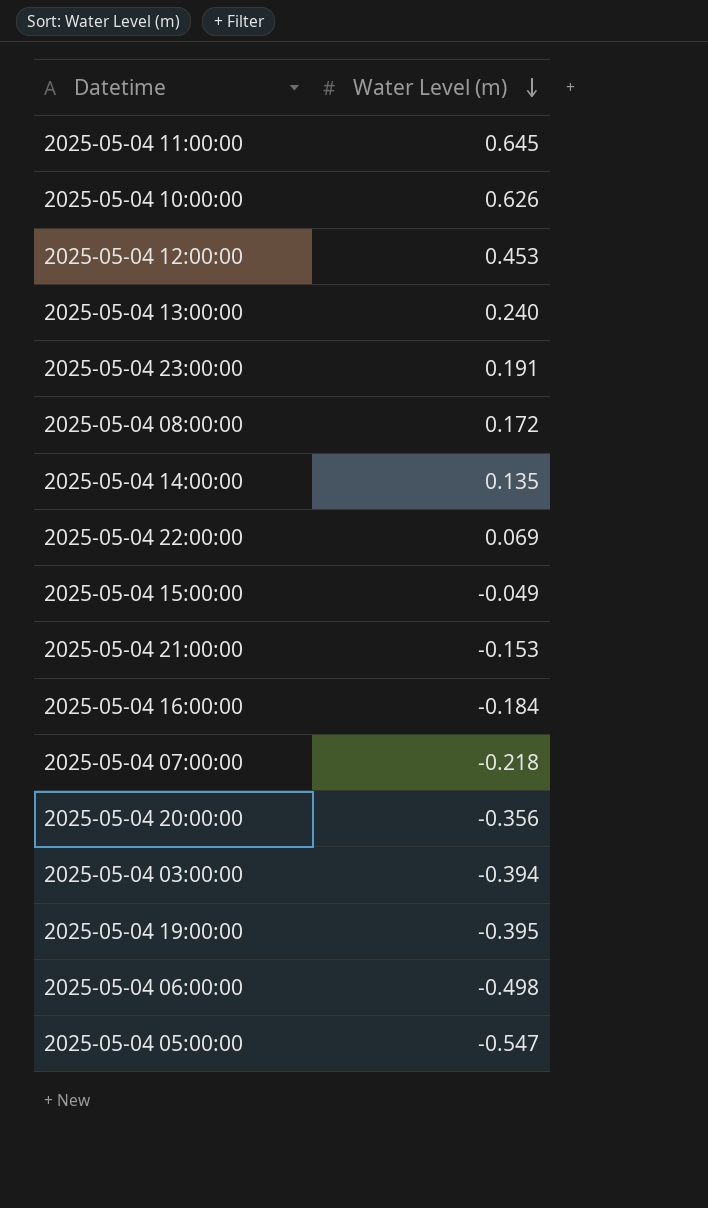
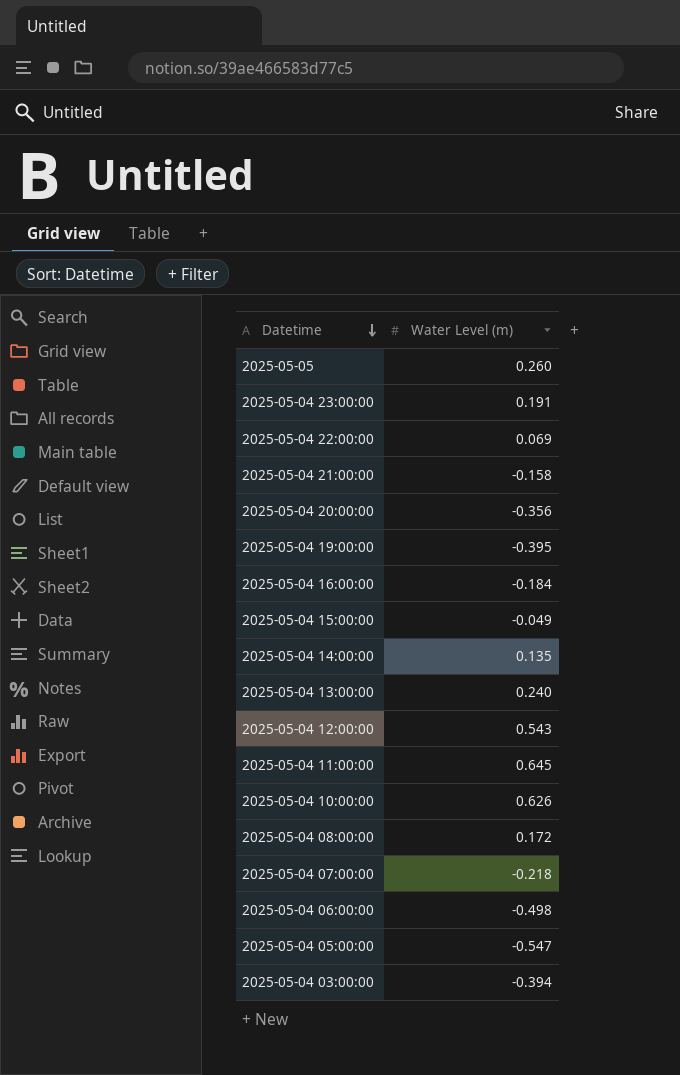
row order: Water Level (m) descending -> Datetime descending
row 2025-05-05: none -> 0.260
2025-05-04 21:00:00 | Water Level (m): -0.153 -> -0.158
2025-05-04 12:00:00 | Water Level (m): 0.453 -> 0.543

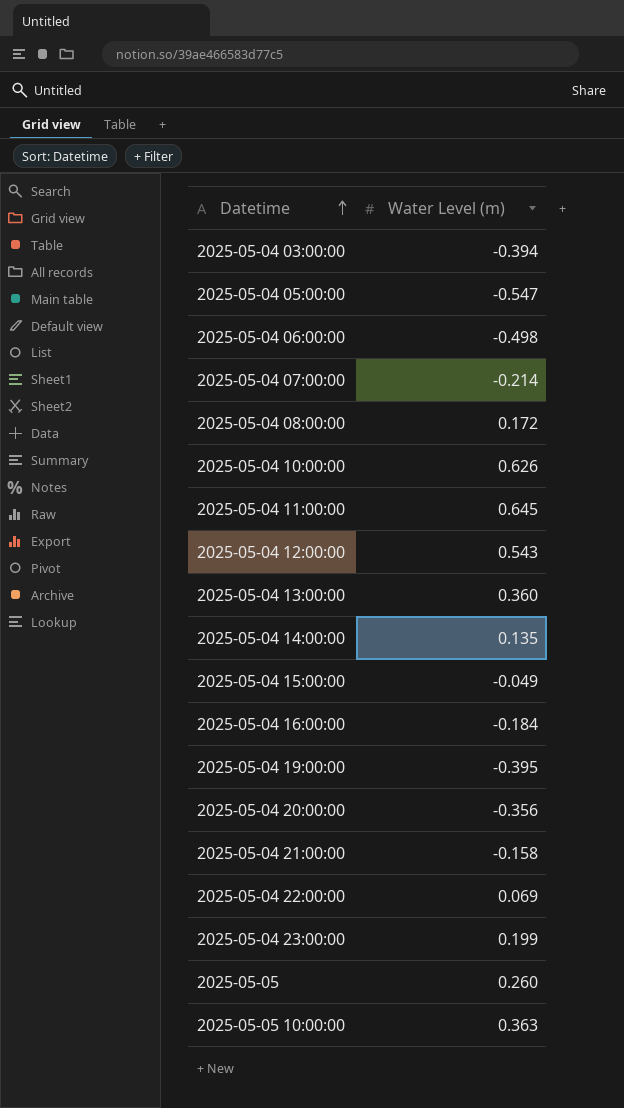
row order: Datetime descending -> Datetime ascending
2025-05-04 07:00:00 | Water Level (m): -0.218 -> -0.214
2025-05-04 13:00:00 | Water Level (m): 0.240 -> 0.360
2025-05-04 23:00:00 | Water Level (m): 0.191 -> 0.199
row 2025-05-05 10:00:00: none -> 0.363

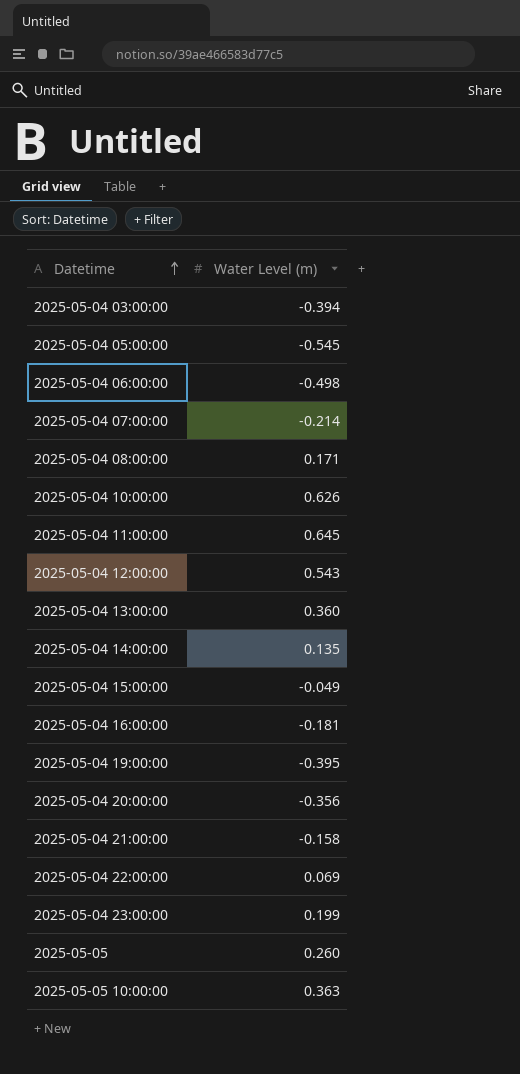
2025-05-04 05:00:00 | Water Level (m): -0.547 -> -0.545
2025-05-04 08:00:00 | Water Level (m): 0.172 -> 0.171
2025-05-04 16:00:00 | Water Level (m): -0.184 -> -0.181

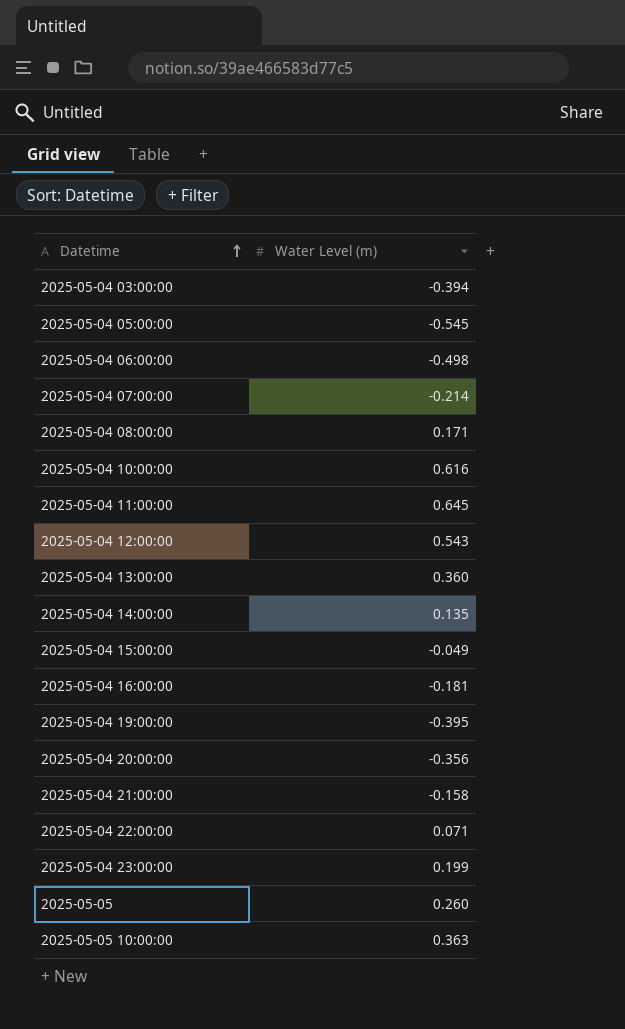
2025-05-04 10:00:00 | Water Level (m): 0.626 -> 0.616
2025-05-04 22:00:00 | Water Level (m): 0.069 -> 0.071

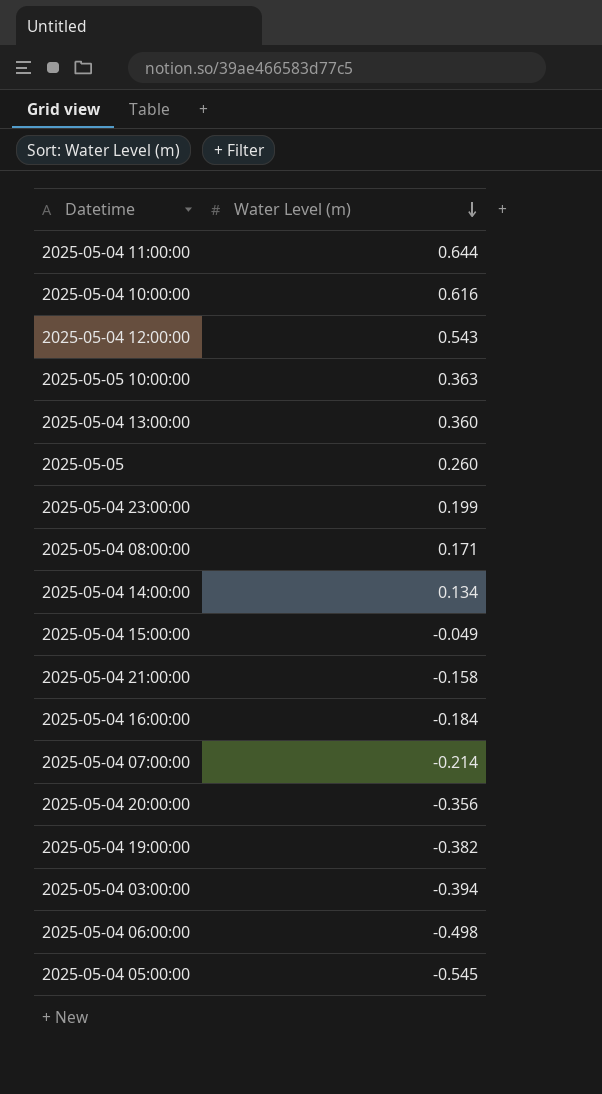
row order: Datetime ascending -> Water Level (m) descending
row 2025-05-04 22:00:00: 0.071 -> none
2025-05-04 11:00:00 | Water Level (m): 0.645 -> 0.644
2025-05-04 14:00:00 | Water Level (m): 0.135 -> 0.134
2025-05-04 16:00:00 | Water Level (m): -0.181 -> -0.184
2025-05-04 19:00:00 | Water Level (m): -0.395 -> -0.382

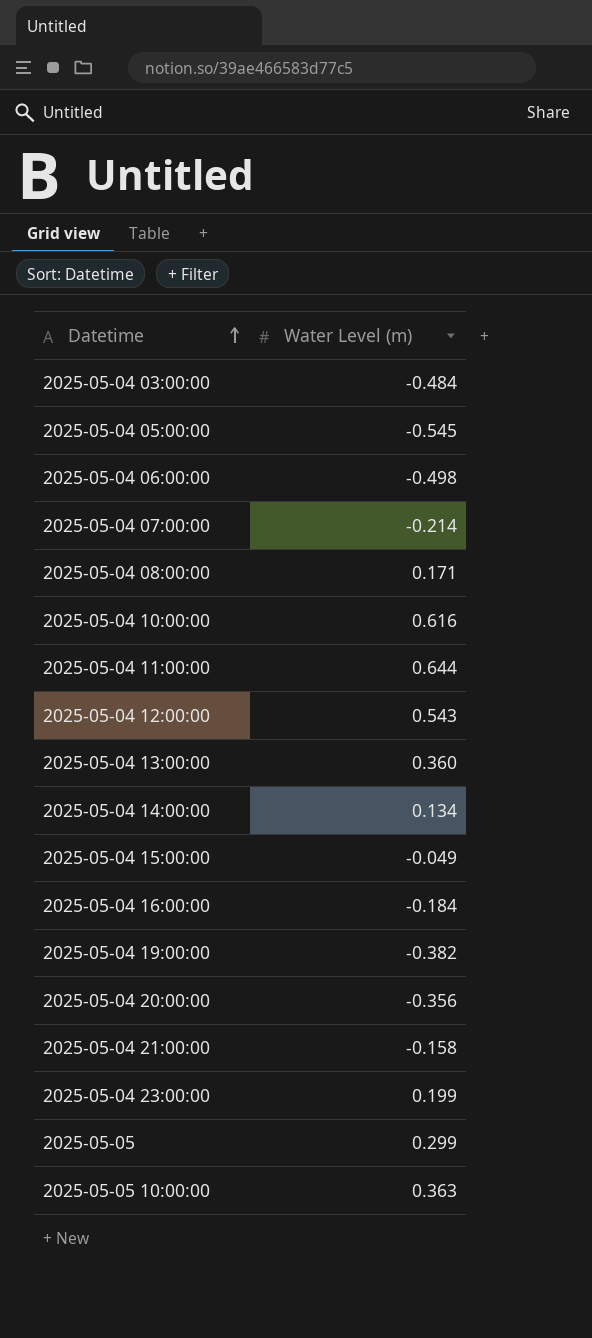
row order: Water Level (m) descending -> Datetime ascending
2025-05-04 03:00:00 | Water Level (m): -0.394 -> -0.484
2025-05-05 | Water Level (m): 0.260 -> 0.299

